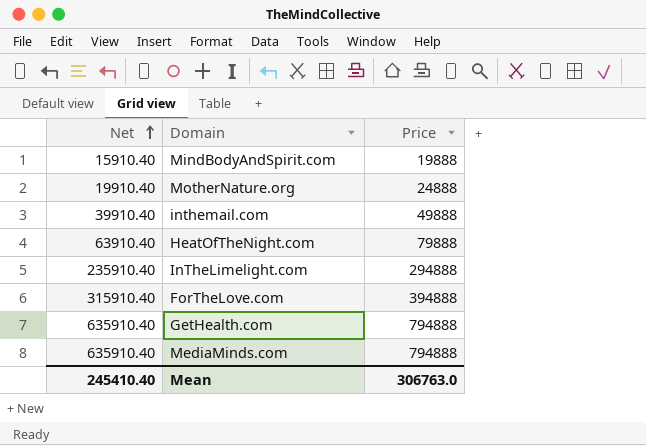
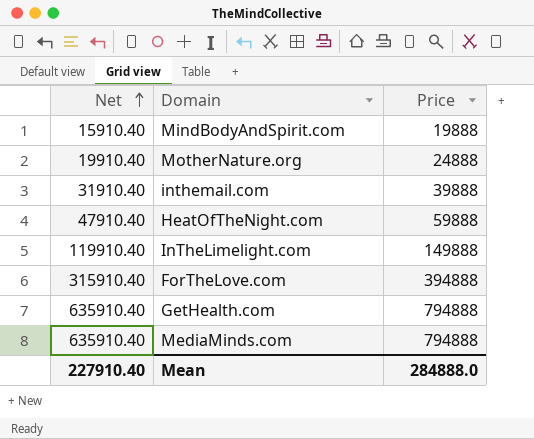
inthemail.com | Net: 39910.40 -> 31910.40
inthemail.com | Price: 49888 -> 39888
HeatOfTheNight.com | Net: 63910.40 -> 47910.40
HeatOfTheNight.com | Price: 79888 -> 59888
InTheLimelight.com | Net: 235910.40 -> 119910.40
InTheLimelight.com | Price: 294888 -> 149888
Mean | Net: 245410.40 -> 227910.40
Mean | Price: 306763.0 -> 284888.0

